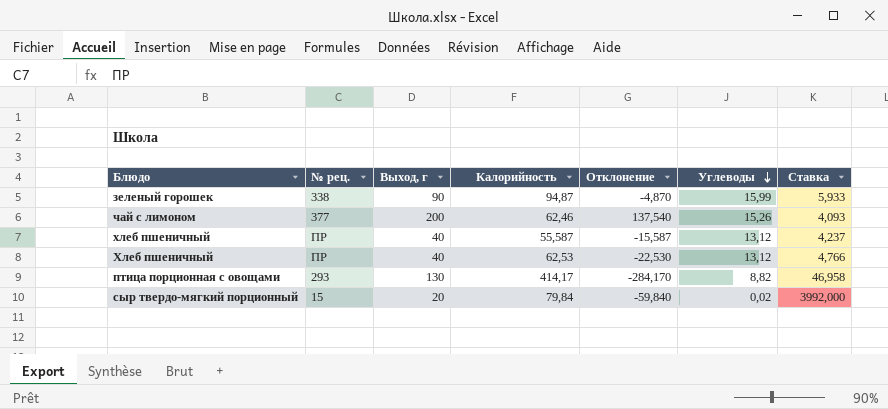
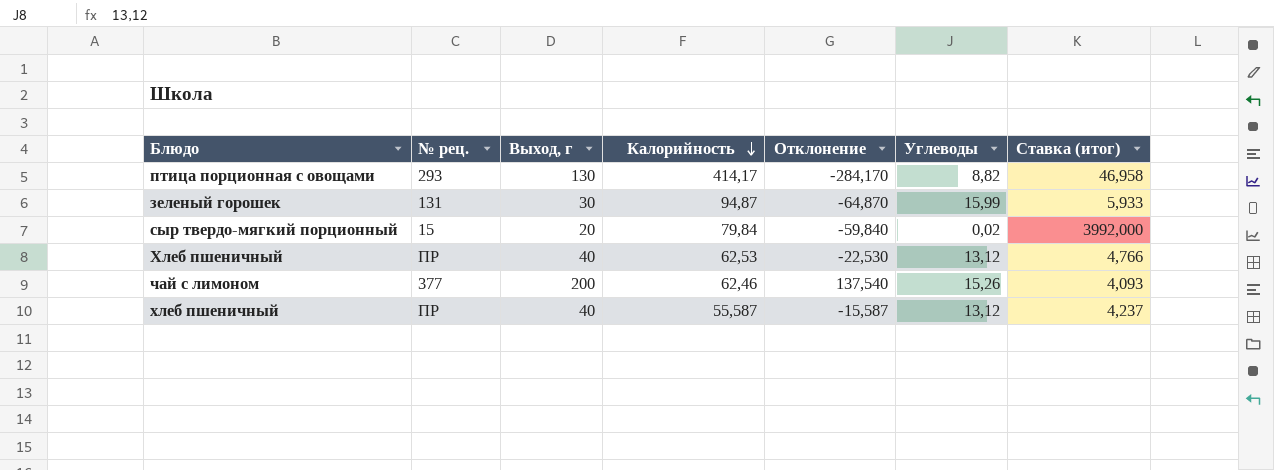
row order: Углеводы descending -> Калорийность descending
column name: Ставка -> Ставка (итог)
зеленый горошек | № рец.: 338 -> 131
зеленый горошек | Выход, г: 90 -> 30
зеленый горошек | Отклонение: -4,870 -> -64,870

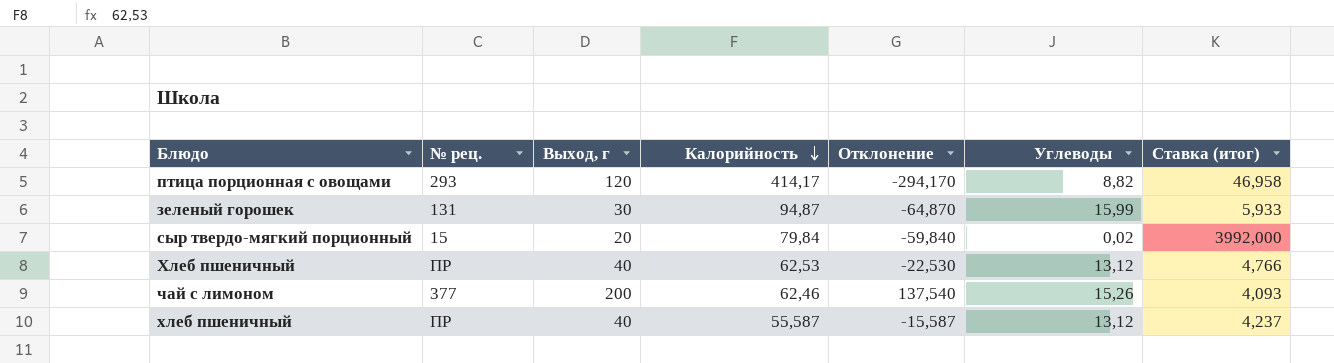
птица порционная с овощами | Выход, г: 130 -> 120
птица порционная с овощами | Отклонение: -284,170 -> -294,170

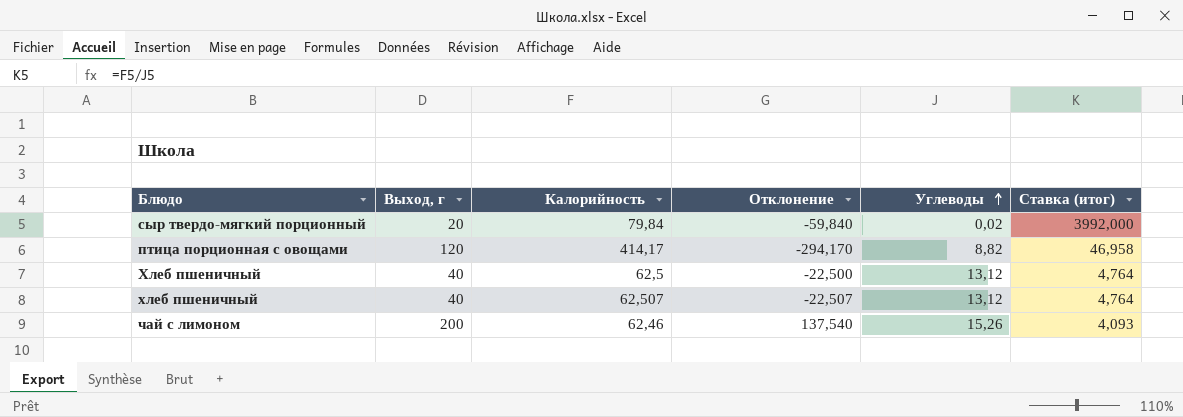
row order: Калорийность descending -> Углеводы ascending
column № рец. | position: 2 -> none
row зеленый горошек: 131 | 30 | 94,87 | -64,870 | 15,99 | 5,933 -> none
Хлеб пшеничный | Калорийность: 62,53 -> 62,5
Хлеб пшеничный | Отклонение: -22,530 -> -22,500
Хлеб пшеничный | Ставка (итог): 4,766 -> 4,764
хлеб пшеничный | Калорийность: 55,587 -> 62,507
хлеб пшеничный | Отклонение: -15,587 -> -22,507
хлеб пшеничный | Ставка (итог): 4,237 -> 4,764

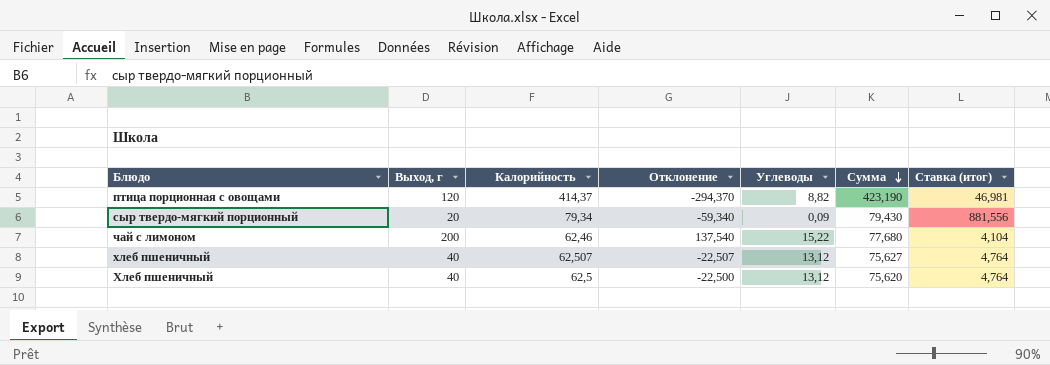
row order: Углеводы ascending -> Сумма descending
column Сумма | formula: none -> [Калорийность] + [Углеводы]
птица порционная с овощами | Калорийность: 414,17 -> 414,37
птица порционная с овощами | Отклонение: -294,170 -> -294,370
птица порционная с овощами | Ставка (итог): 46,958 -> 46,981
сыр твердо-мягкий порционный | Калорийность: 79,84 -> 79,34
сыр твердо-мягкий порционный | Отклонение: -59,840 -> -59,340
сыр твердо-мягкий порционный | Углеводы: 0,02 -> 0,09
сыр твердо-мягкий порционный | Ставка (итог): 3992,000 -> 881,556
чай с лимоном | Углеводы: 15,26 -> 15,22
чай с лимоном | Ставка (итог): 4,093 -> 4,104

